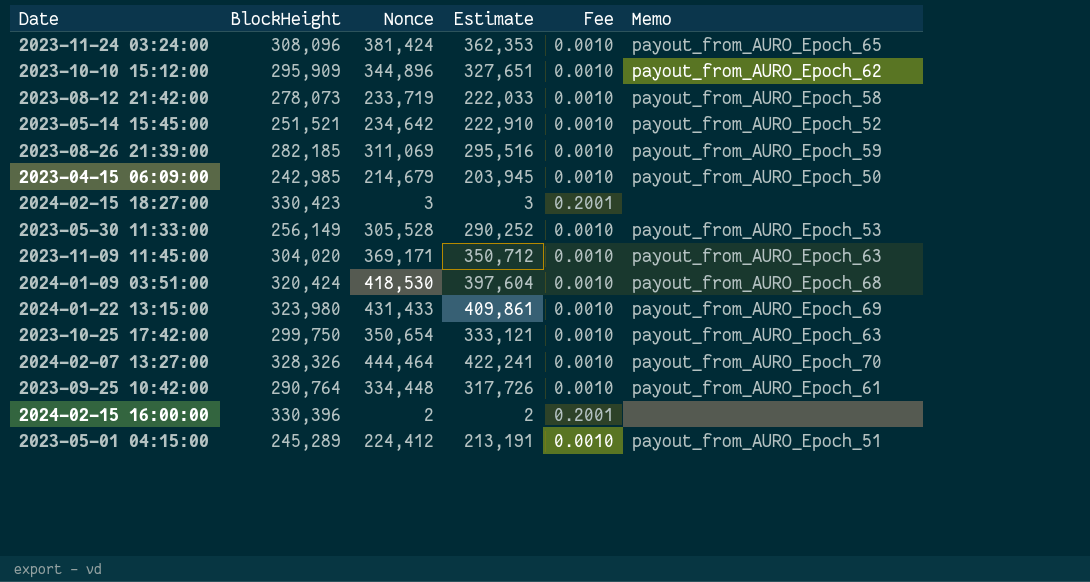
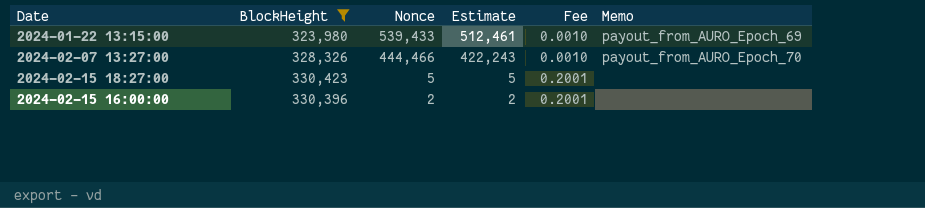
filter: none -> BlockHeight >= 323,980
row order: none -> Nonce descending
2024-01-22 13:15:00 | Nonce: 431,433 -> 539,433
2024-01-22 13:15:00 | Estimate: 409,861 -> 512,461
2024-02-07 13:27:00 | Nonce: 444,464 -> 444,466
2024-02-07 13:27:00 | Estimate: 422,241 -> 422,243
2024-02-15 18:27:00 | Nonce: 3 -> 5
2024-02-15 18:27:00 | Estimate: 3 -> 5

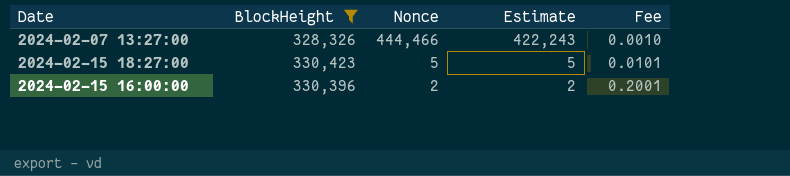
column Memo | position: 6 -> none
row 2024-01-22 13:15:00: 323,980 | 539,433 | 512,461 | 0.0010 | payout_from_AURO_Epoch_69 -> none
2024-02-15 18:27:00 | Fee: 0.2001 -> 0.0101

